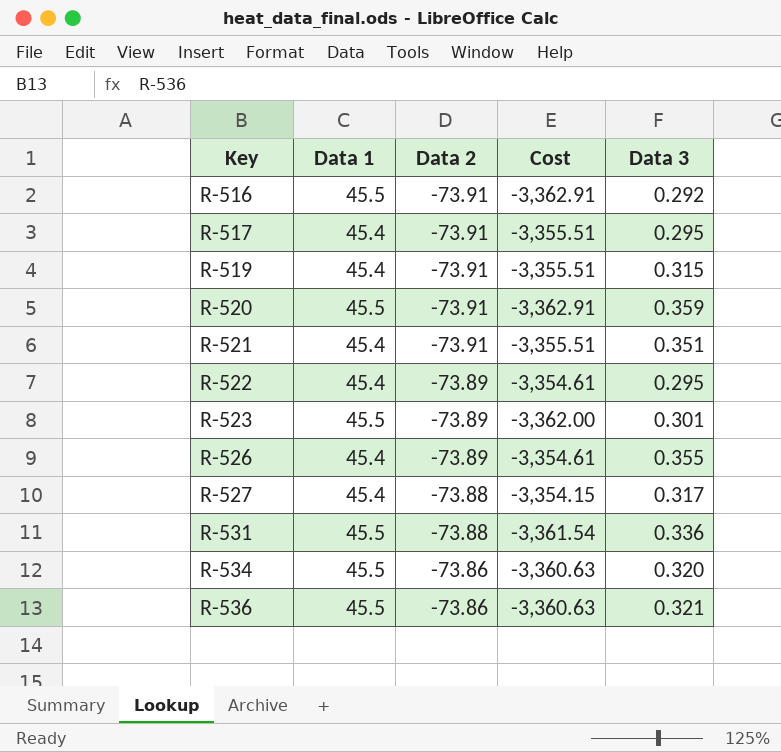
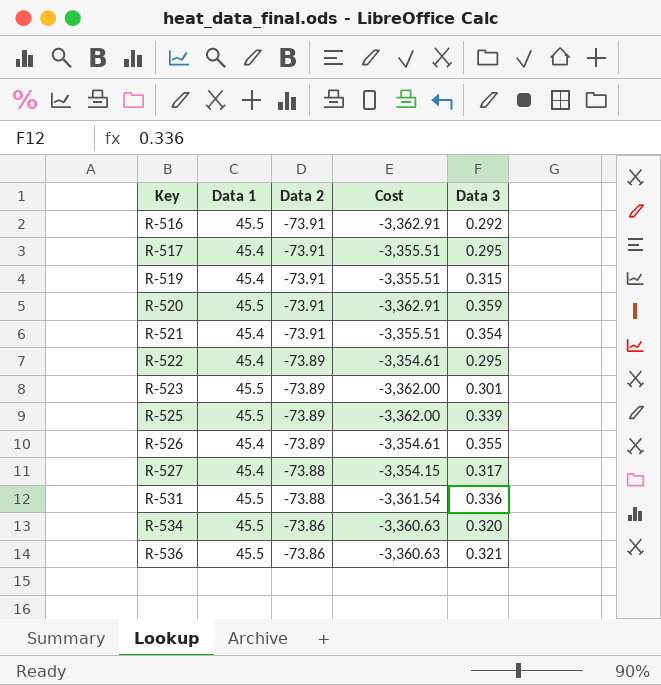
R-521 | Data 3: 0.351 -> 0.354
row R-525: none -> 45.5 | -73.89 | -3,362.00 | 0.339

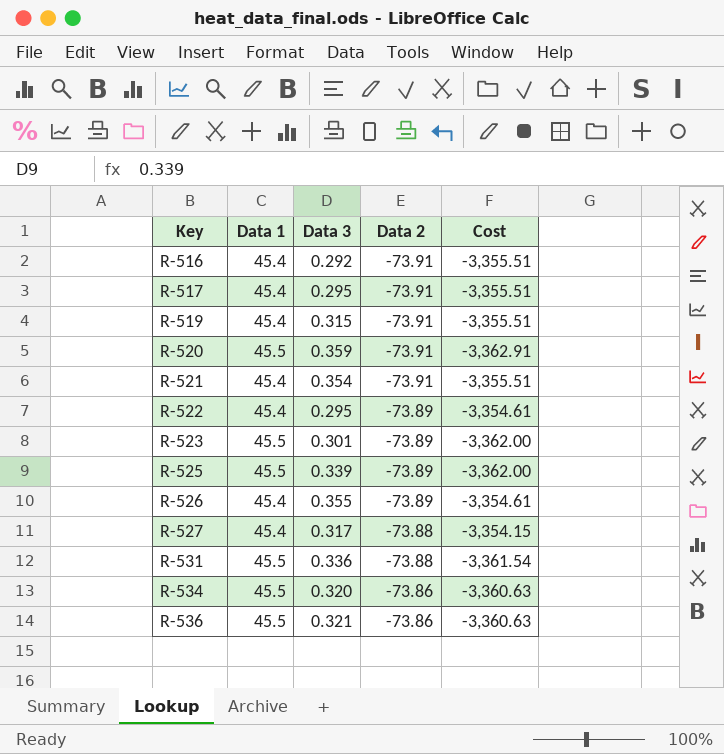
column Data 3 | position: 5 -> 3
R-516 | Data 1: 45.5 -> 45.4
R-516 | Cost: -3,362.91 -> -3,355.51

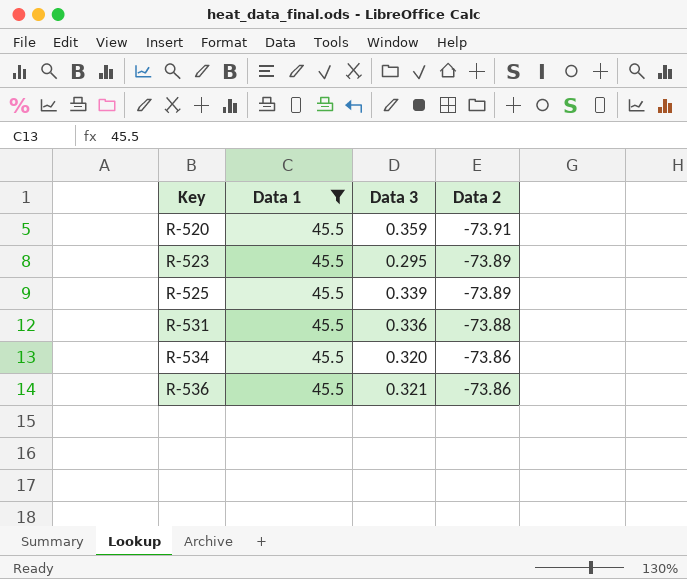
filter: none -> Data 1 = 45.5
column Cost | formula: [Data 1] * [Data 2] -> none
R-523 | Data 3: 0.301 -> 0.295

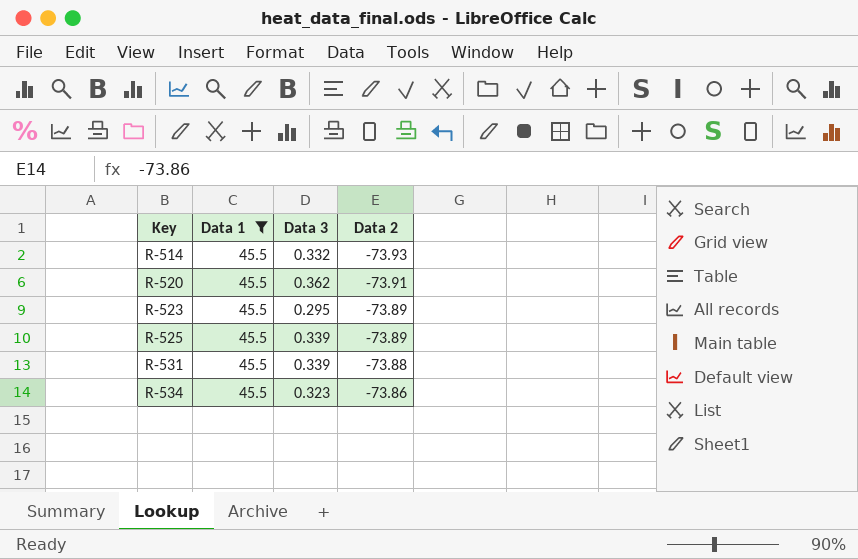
row R-536: 45.5 | 0.321 | -73.86 -> none
row R-514: none -> 45.5 | 0.332 | -73.93
R-520 | Data 3: 0.359 -> 0.362
R-531 | Data 3: 0.336 -> 0.339
R-534 | Data 3: 0.320 -> 0.323

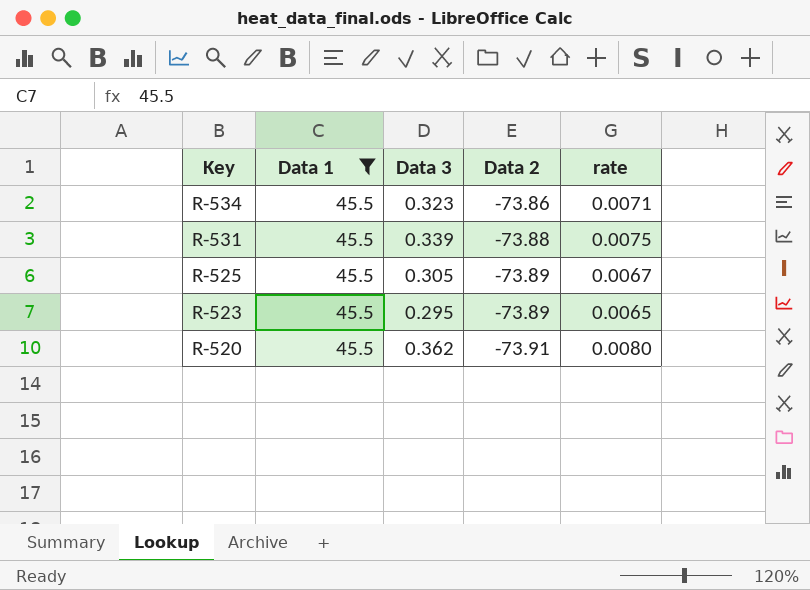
row order: Key ascending -> Key descending
column rate | formula: none -> [Data 3] / [Data 1]
row R-514: 45.5 | 0.332 | -73.93 -> none
R-525 | Data 3: 0.339 -> 0.305

